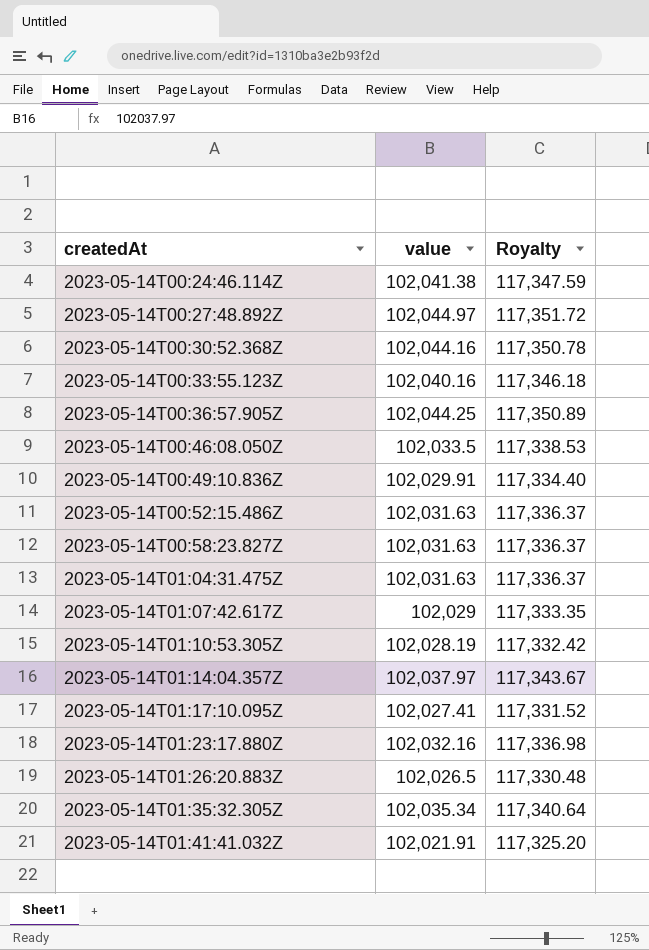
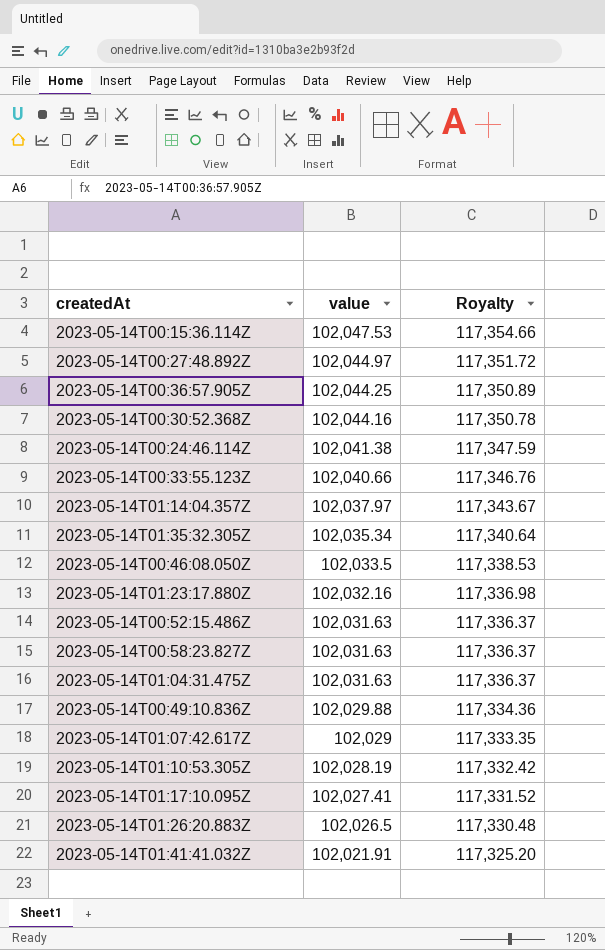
row order: createdAt ascending -> value descending
row 2023-05-14T00:15:36.114Z: none -> 102,047.53 | 117,354.66
2023-05-14T00:33:55.123Z | value: 102,040.16 -> 102,040.66
2023-05-14T00:33:55.123Z | Royalty: 117,346.18 -> 117,346.76
2023-05-14T00:49:10.836Z | value: 102,029.91 -> 102,029.88
2023-05-14T00:49:10.836Z | Royalty: 117,334.40 -> 117,334.36

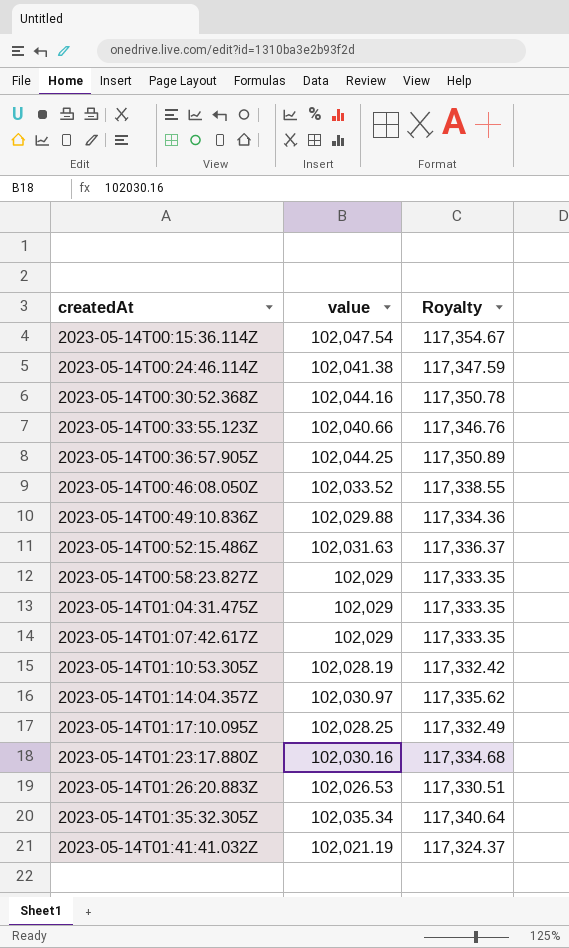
row order: value descending -> createdAt ascending
row 2023-05-14T00:27:48.892Z: 102,044.97 | 117,351.72 -> none
2023-05-14T00:15:36.114Z | value: 102,047.53 -> 102,047.54
2023-05-14T00:15:36.114Z | Royalty: 117,354.66 -> 117,354.67
2023-05-14T00:46:08.050Z | value: 102,033.5 -> 102,033.52
2023-05-14T00:46:08.050Z | Royalty: 117,338.53 -> 117,338.55
2023-05-14T00:58:23.827Z | value: 102,031.63 -> 102,029
2023-05-14T00:58:23.827Z | Royalty: 117,336.37 -> 117,333.35
2023-05-14T01:04:31.475Z | value: 102,031.63 -> 102,029
2023-05-14T01:04:31.475Z | Royalty: 117,336.37 -> 117,333.35
2023-05-14T01:14:04.357Z | value: 102,037.97 -> 102,030.97
2023-05-14T01:14:04.357Z | Royalty: 117,343.67 -> 117,335.62
2023-05-14T01:17:10.095Z | value: 102,027.41 -> 102,028.25
2023-05-14T01:17:10.095Z | Royalty: 117,331.52 -> 117,332.49
2023-05-14T01:23:17.880Z | value: 102,032.16 -> 102,030.16
2023-05-14T01:23:17.880Z | Royalty: 117,336.98 -> 117,334.68
2023-05-14T01:26:20.883Z | value: 102,026.5 -> 102,026.53
2023-05-14T01:26:20.883Z | Royalty: 117,330.48 -> 117,330.51
2023-05-14T01:41:41.032Z | value: 102,021.91 -> 102,021.19
2023-05-14T01:41:41.032Z | Royalty: 117,325.20 -> 117,324.37

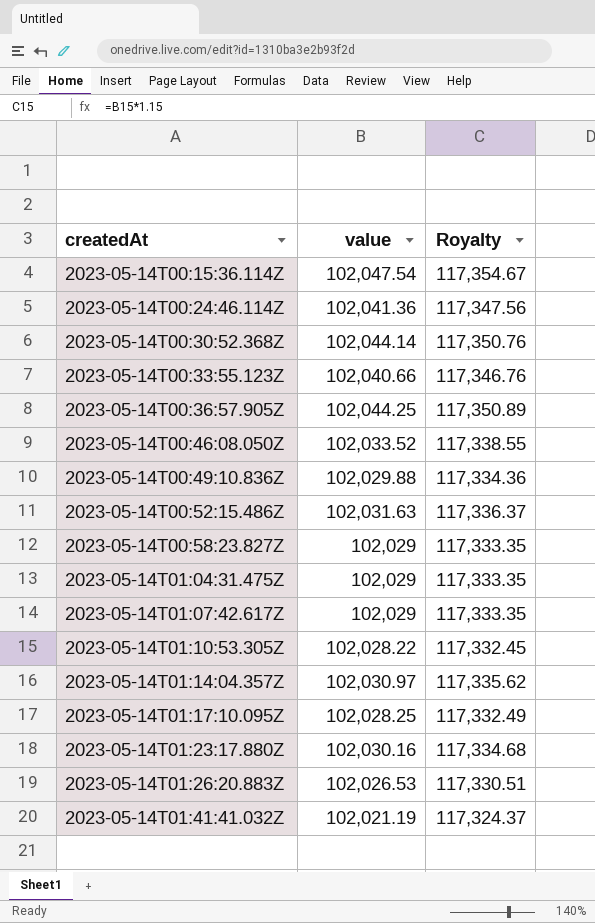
row 2023-05-14T01:35:32.305Z: 102,035.34 | 117,340.64 -> none
2023-05-14T00:24:46.114Z | value: 102,041.38 -> 102,041.36
2023-05-14T00:24:46.114Z | Royalty: 117,347.59 -> 117,347.56
2023-05-14T00:30:52.368Z | value: 102,044.16 -> 102,044.14
2023-05-14T00:30:52.368Z | Royalty: 117,350.78 -> 117,350.76
2023-05-14T01:10:53.305Z | value: 102,028.19 -> 102,028.22
2023-05-14T01:10:53.305Z | Royalty: 117,332.42 -> 117,332.45

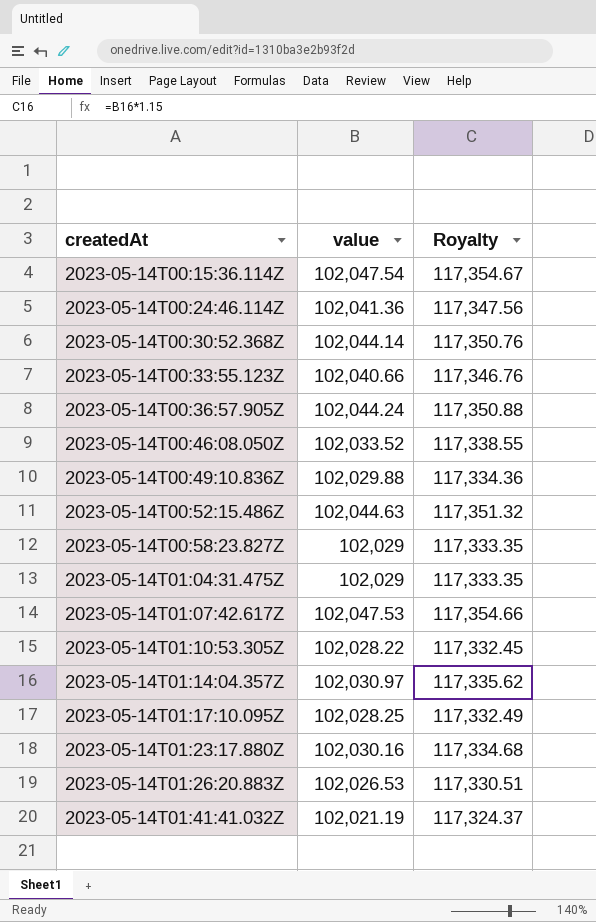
2023-05-14T00:36:57.905Z | value: 102,044.25 -> 102,044.24
2023-05-14T00:36:57.905Z | Royalty: 117,350.89 -> 117,350.88
2023-05-14T00:52:15.486Z | value: 102,031.63 -> 102,044.63
2023-05-14T00:52:15.486Z | Royalty: 117,336.37 -> 117,351.32
2023-05-14T01:07:42.617Z | value: 102,029 -> 102,047.53
2023-05-14T01:07:42.617Z | Royalty: 117,333.35 -> 117,354.66

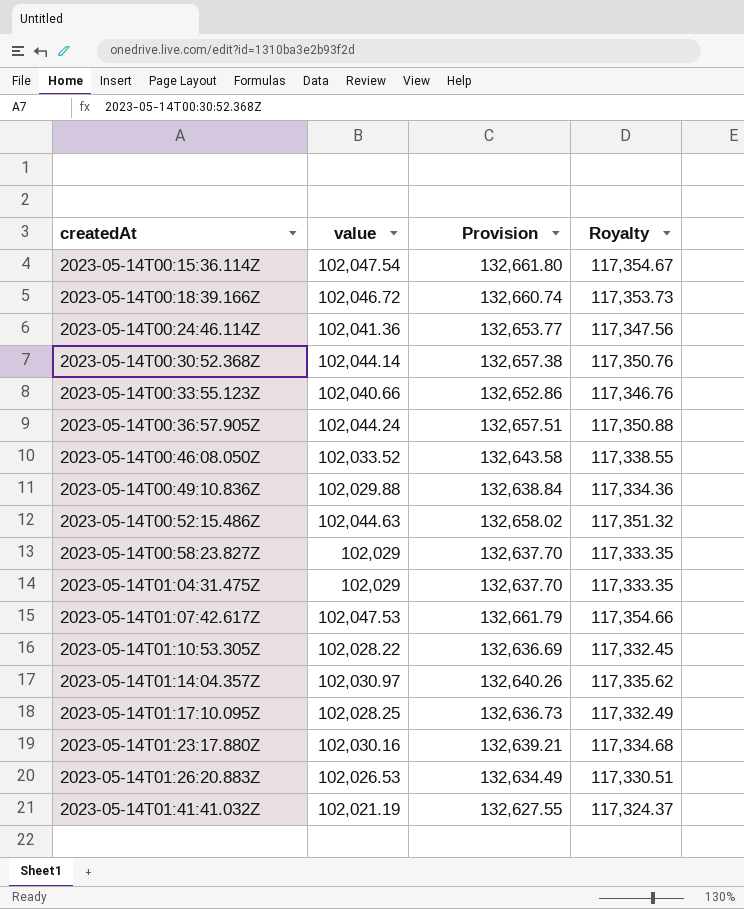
column Provision | formula: none -> [value] * 1.3
row 2023-05-14T00:18:39.166Z: none -> 102,046.72 | 132,660.74 | 117,353.73

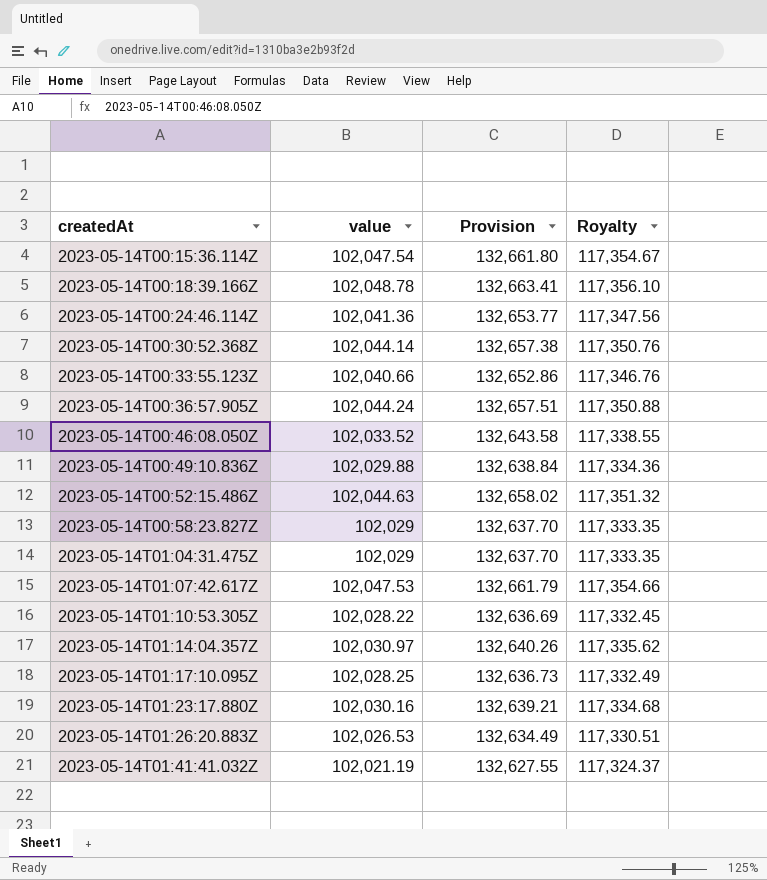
2023-05-14T00:18:39.166Z | value: 102,046.72 -> 102,048.78
2023-05-14T00:18:39.166Z | Provision: 132,660.74 -> 132,663.41
2023-05-14T00:18:39.166Z | Royalty: 117,353.73 -> 117,356.10

